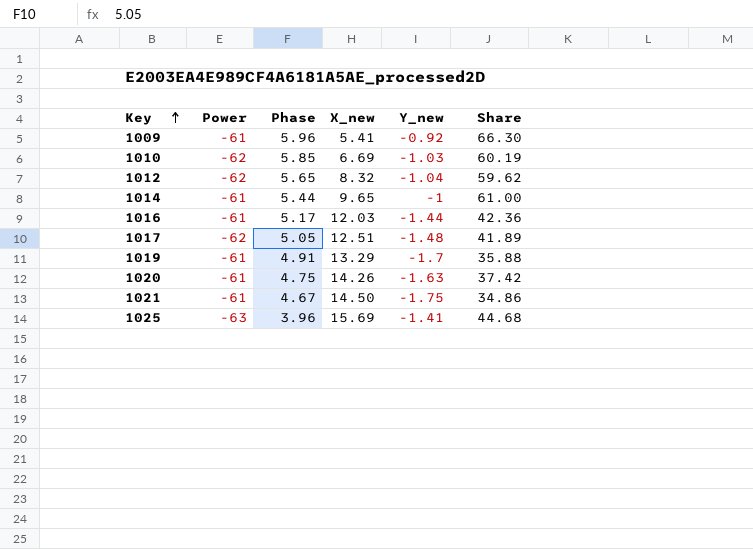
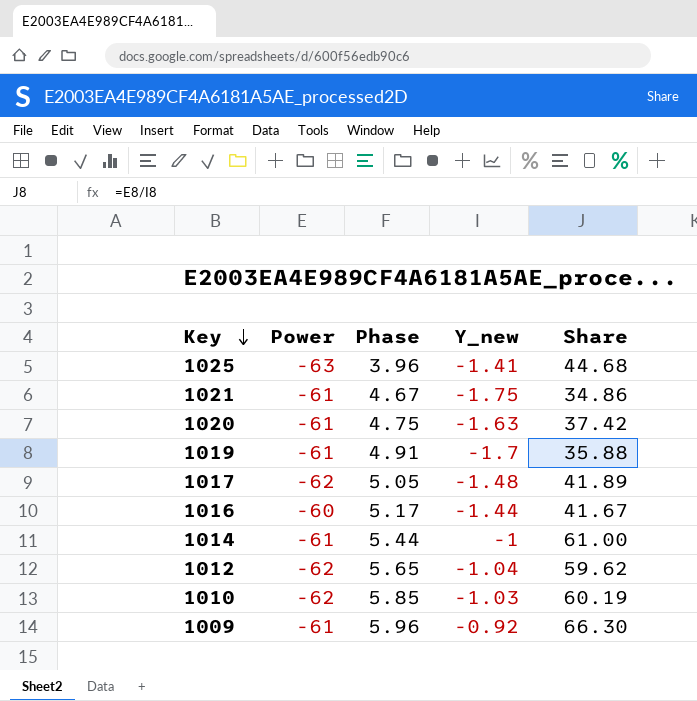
row order: Key ascending -> Key descending
column X_new | position: 4 -> none
1016 | Power: -61 -> -60
1016 | Share: 42.36 -> 41.67

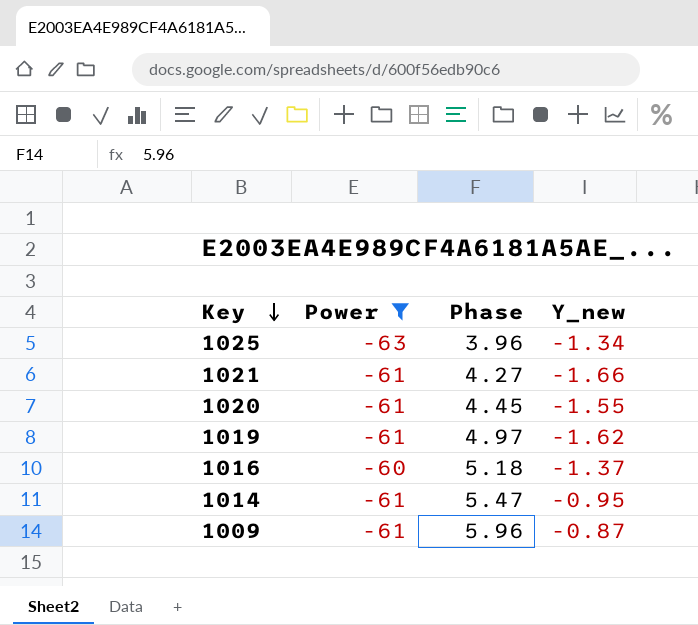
filter: none -> Power != -62
column Share | formula: [Power] / [Y_new] -> none
1025 | Y_new: -1.41 -> -1.34
1021 | Phase: 4.67 -> 4.27
1021 | Y_new: -1.75 -> -1.66
1020 | Phase: 4.75 -> 4.45
1020 | Y_new: -1.63 -> -1.55
1019 | Phase: 4.91 -> 4.97
1019 | Y_new: -1.7 -> -1.62
1016 | Phase: 5.17 -> 5.18
1016 | Y_new: -1.44 -> -1.37
1014 | Phase: 5.44 -> 5.47
1014 | Y_new: -1 -> -0.95
1009 | Y_new: -0.92 -> -0.87

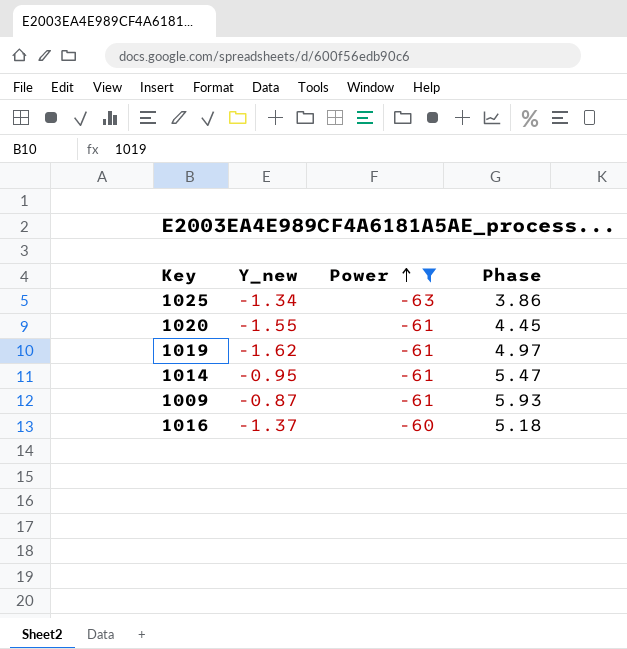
row order: Key descending -> Power ascending
column Y_new | position: 4 -> 2
row 1021: -61 | 4.27 | -1.66 -> none
1025 | Phase: 3.96 -> 3.86
1009 | Phase: 5.96 -> 5.93

